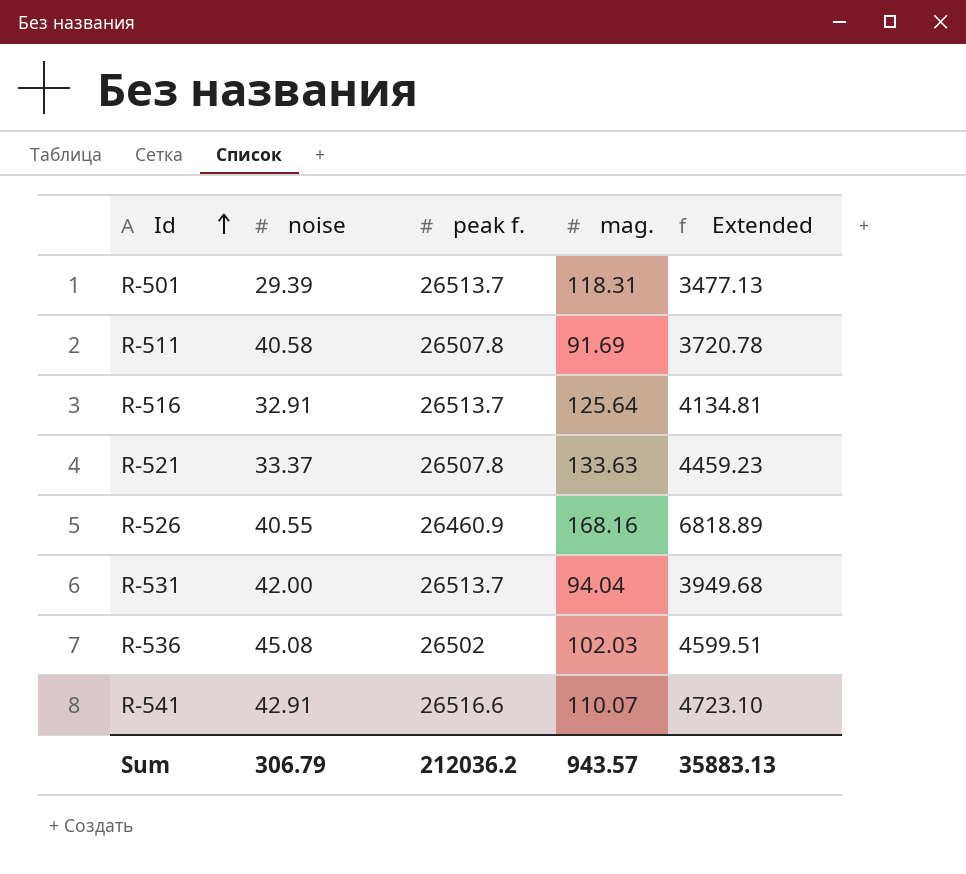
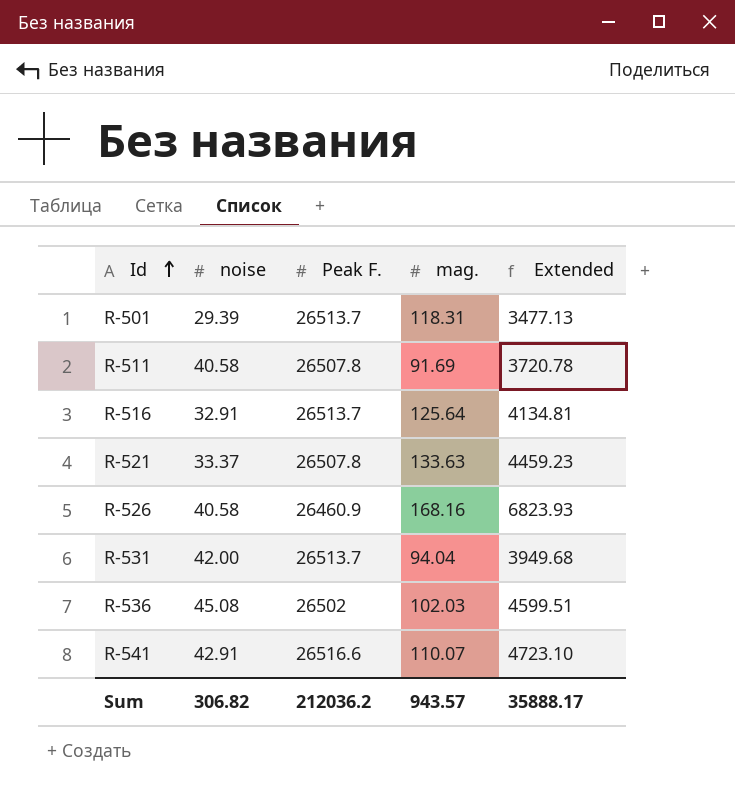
column name: peak f. -> Peak F.
R-526 | noise: 40.55 -> 40.58
R-526 | Extended: 6818.89 -> 6823.93
Sum | noise: 306.79 -> 306.82
Sum | Extended: 35883.13 -> 35888.17

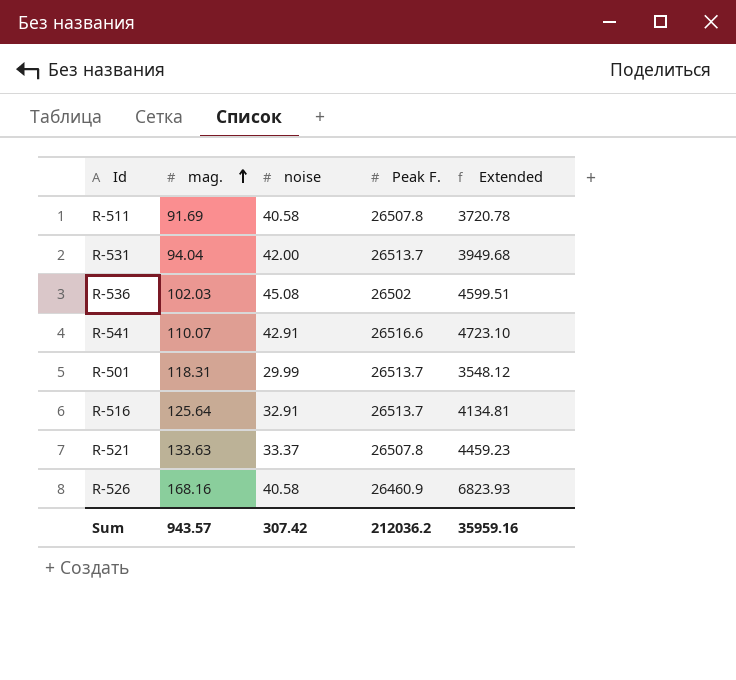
row order: Id ascending -> mag. ascending
column mag. | position: 4 -> 2
R-501 | noise: 29.39 -> 29.99
R-501 | Extended: 3477.13 -> 3548.12
Sum | noise: 306.82 -> 307.42
Sum | Extended: 35888.17 -> 35959.16

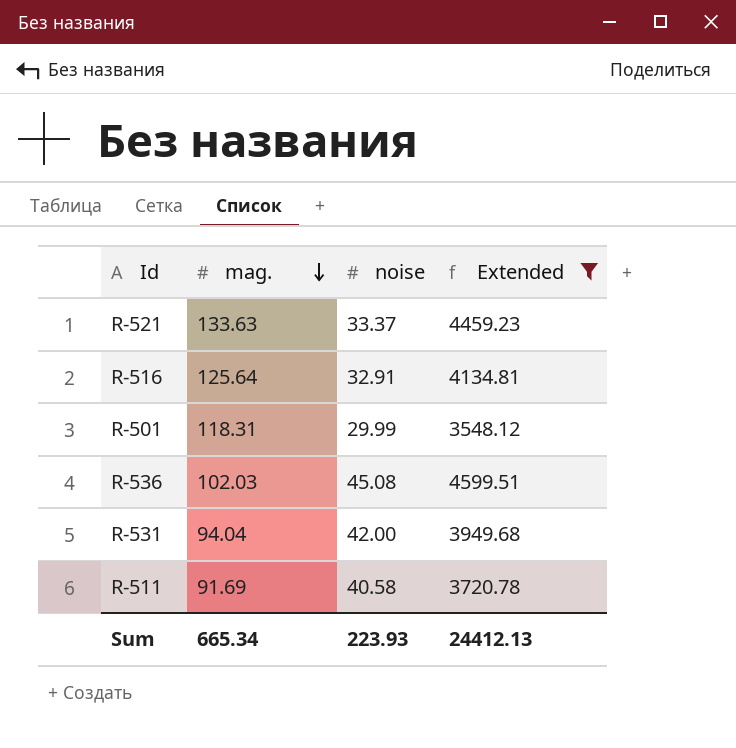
filter: none -> Extended <= 4599.51
row order: mag. ascending -> mag. descending
column Peak F. | position: 4 -> none
Sum | mag.: 943.57 -> 665.34
Sum | noise: 307.42 -> 223.93
Sum | Extended: 35959.16 -> 24412.13

